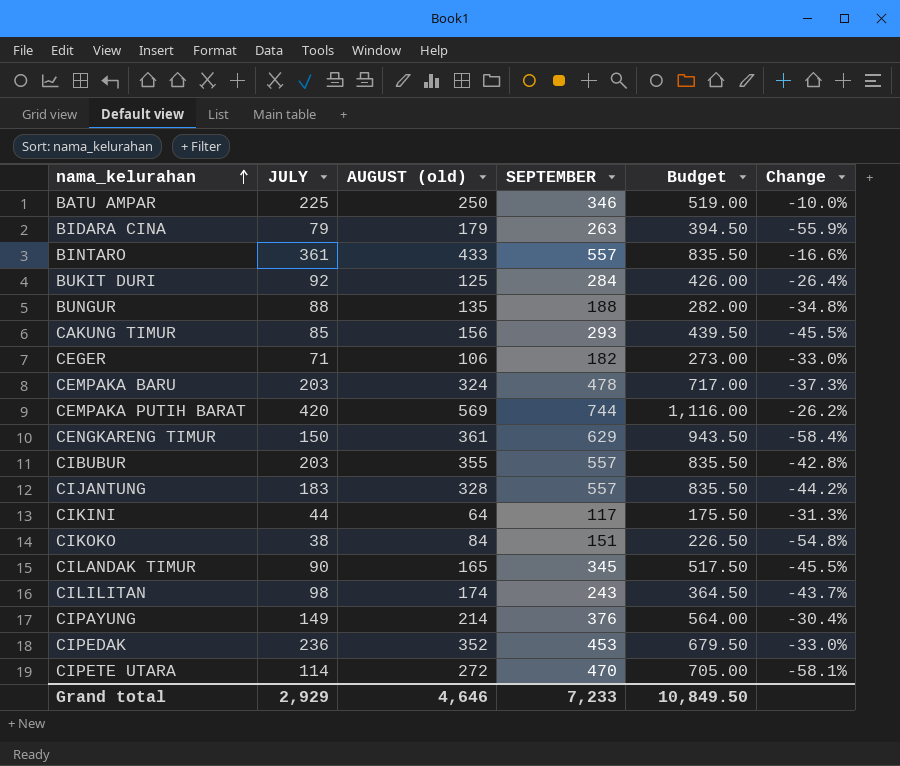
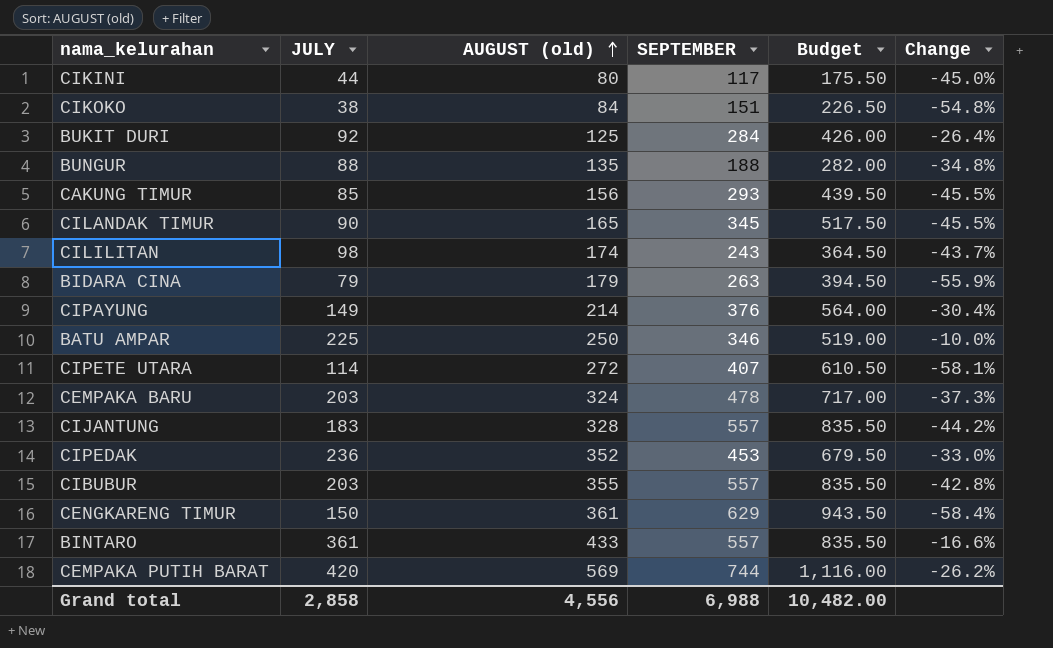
row order: nama_kelurahan ascending -> AUGUST (old) ascending
row CEGER: 71 | 106 | 182 | 273.00 | -33.0% -> none
CIKINI | AUGUST (old): 64 -> 80
CIKINI | Change: -31.3% -> -45.0%
CIPETE UTARA | SEPTEMBER: 470 -> 407
CIPETE UTARA | Budget: 705.00 -> 610.50
Grand total | JULY: 2,929 -> 2,858
Grand total | AUGUST (old): 4,646 -> 4,556
Grand total | SEPTEMBER: 7,233 -> 6,988
Grand total | Budget: 10,849.50 -> 10,482.00

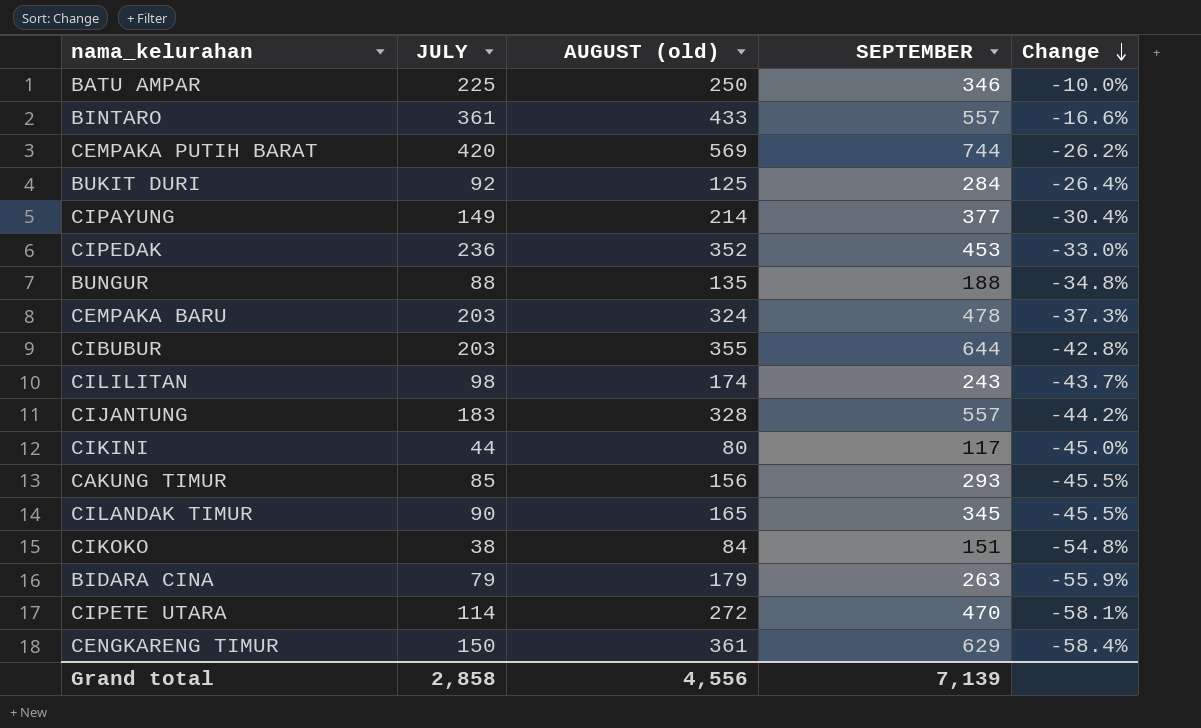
row order: AUGUST (old) ascending -> Change descending
column Budget | formula: [SEPTEMBER] * 1.5 -> none
CIPAYUNG | SEPTEMBER: 376 -> 377
CIBUBUR | SEPTEMBER: 557 -> 644
CIPETE UTARA | SEPTEMBER: 407 -> 470
Grand total | SEPTEMBER: 6,988 -> 7,139

